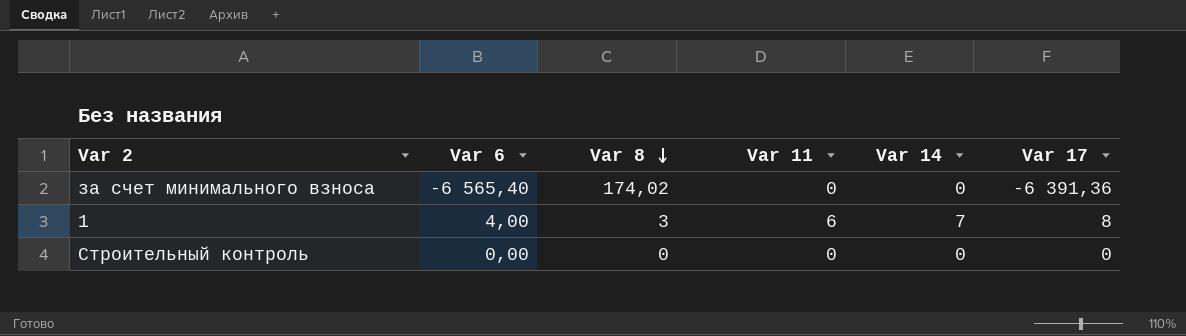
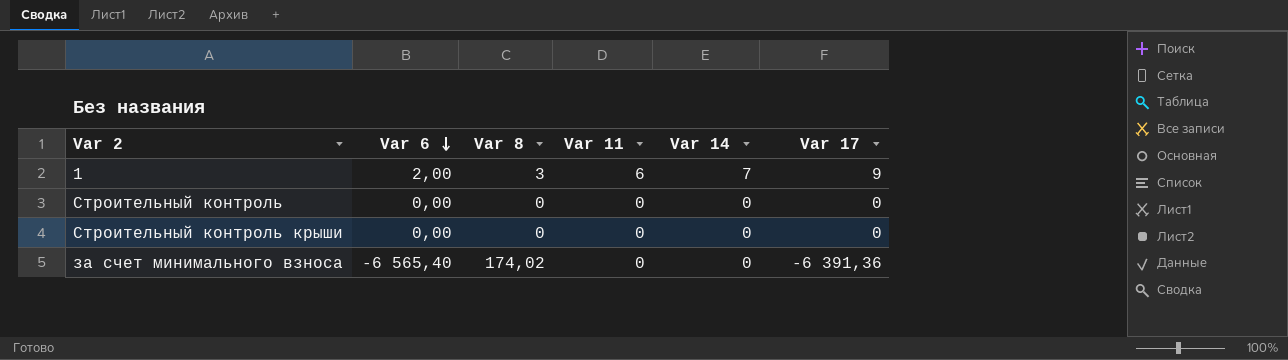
row order: Var 8 descending -> Var 6 descending
1 | Var 6: 4,00 -> 2,00
1 | Var 17: 8 -> 9
row Строительный контроль крыши: none -> 0,00 | 0 | 0 | 0 | 0

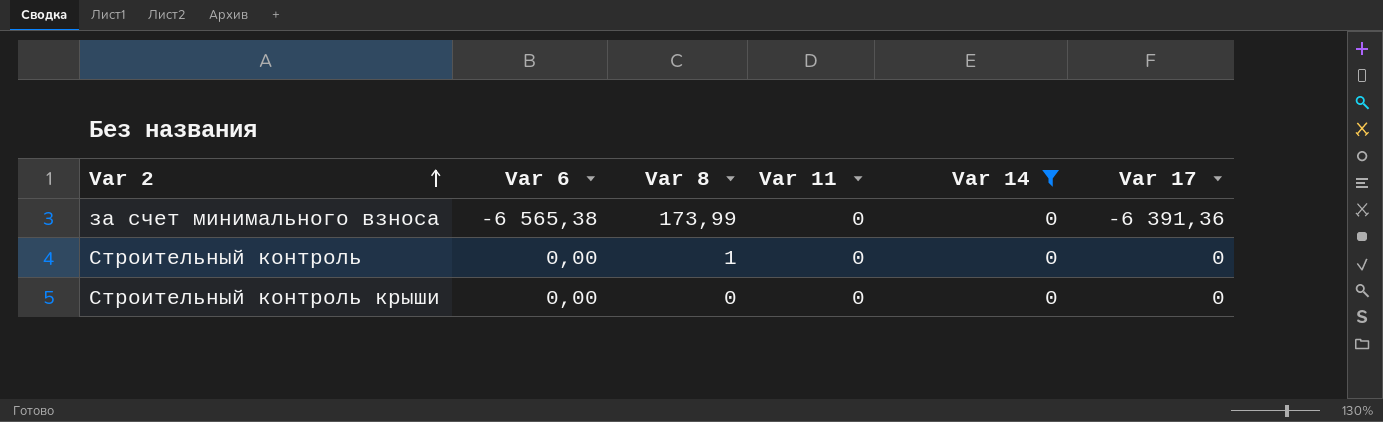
filter: none -> Var 14 = 0
row order: Var 6 descending -> Var 2 ascending
за счет минимального взноса | Var 6: -6 565,40 -> -6 565,38
за счет минимального взноса | Var 8: 174,02 -> 173,99
Строительный контроль | Var 8: 0 -> 1

